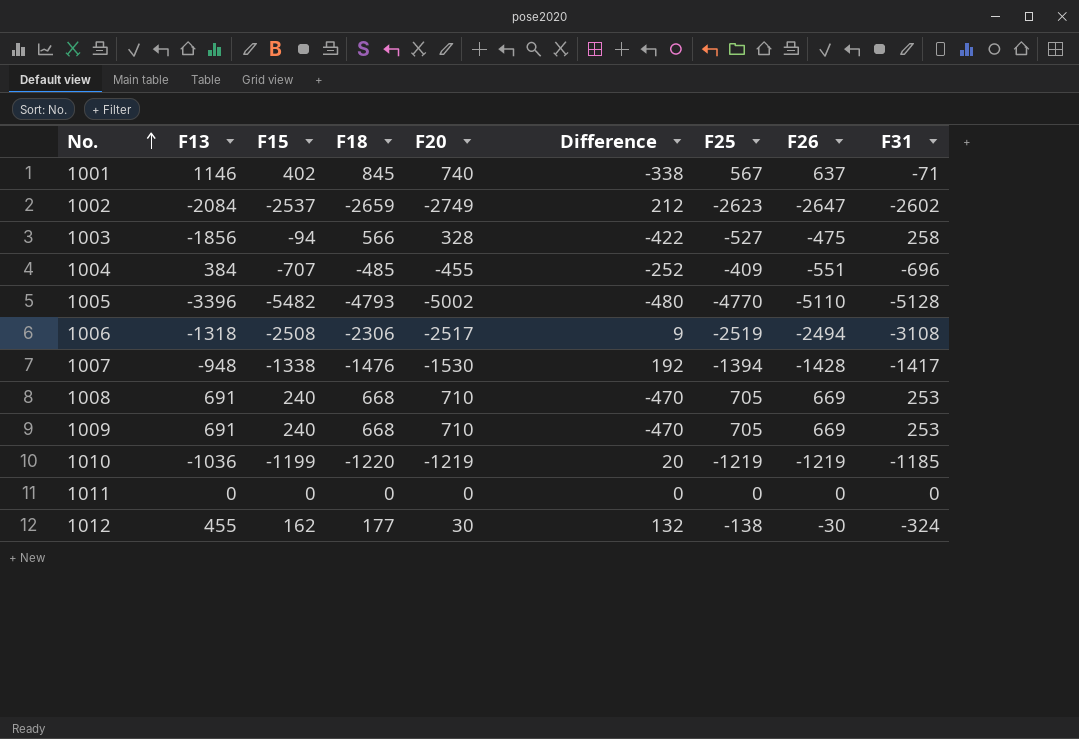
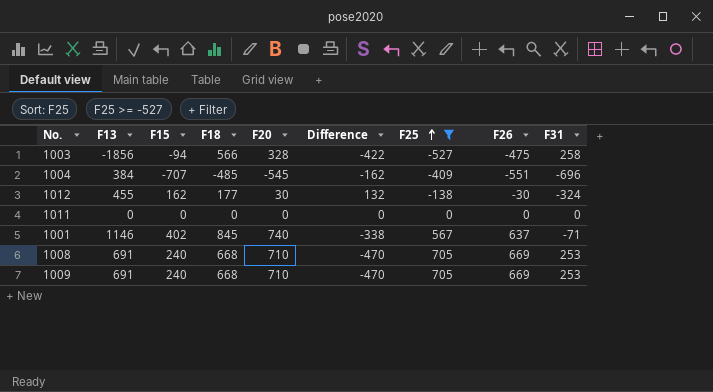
filter: none -> F25 >= -527
row order: No. ascending -> F25 ascending
1004 | F20: -455 -> -545
1004 | Difference: -252 -> -162

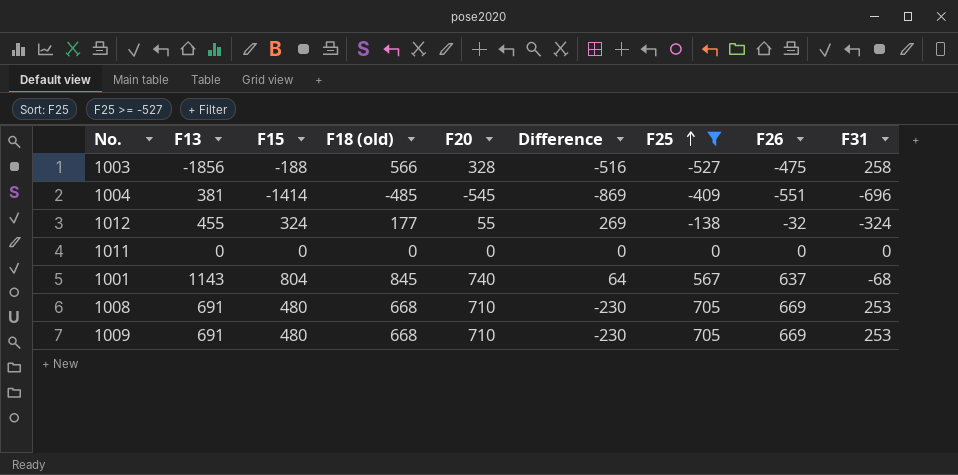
column name: F18 -> F18 (old)
1003 | F15: -94 -> -188
1003 | Difference: -422 -> -516
1004 | F13: 384 -> 381
1004 | F15: -707 -> -1414
1004 | Difference: -162 -> -869
1012 | F15: 162 -> 324
1012 | F20: 30 -> 55
1012 | Difference: 132 -> 269
1012 | F26: -30 -> -32
1001 | F13: 1146 -> 1143
1001 | F15: 402 -> 804
1001 | Difference: -338 -> 64
1001 | F31: -71 -> -68
1008 | F15: 240 -> 480
1008 | Difference: -470 -> -230
1009 | F15: 240 -> 480
1009 | Difference: -470 -> -230

